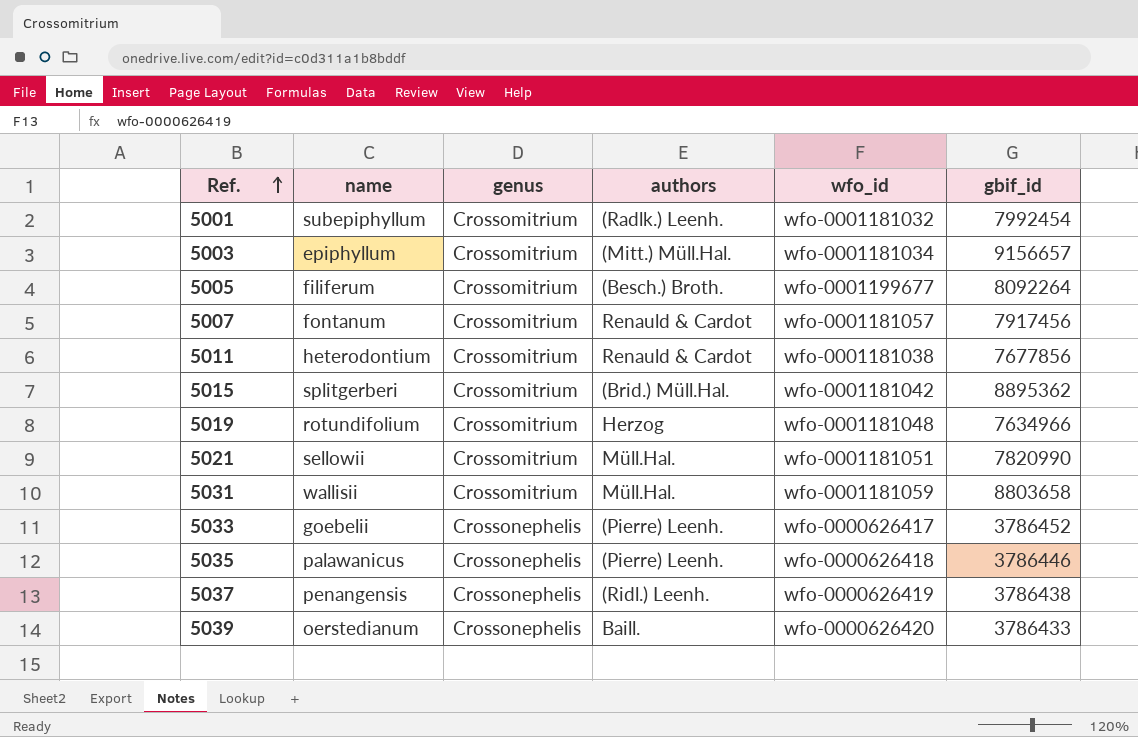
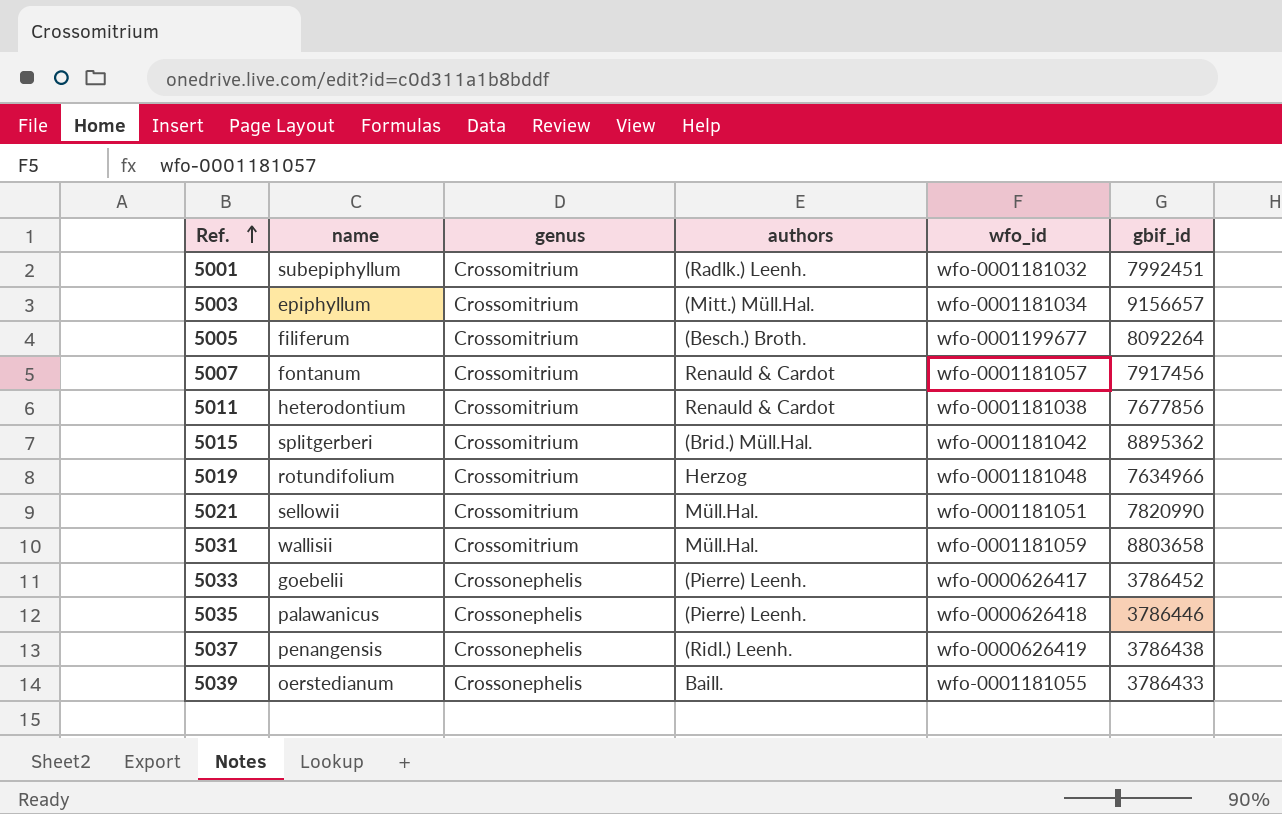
5001 | gbif_id: 7992454 -> 7992451
5039 | wfo_id: wfo-0000626420 -> wfo-0001181055

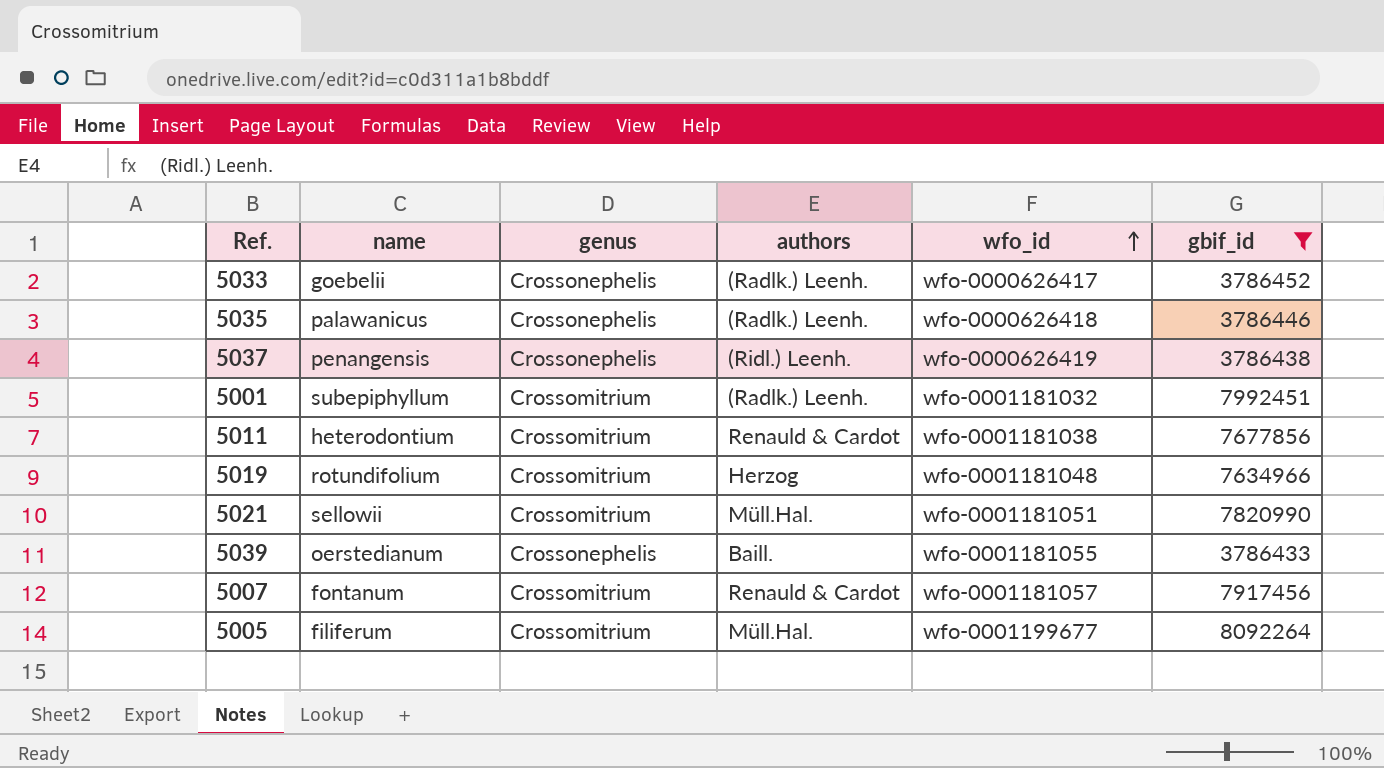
filter: none -> gbif_id <= 8092264
row order: Ref. ascending -> wfo_id ascending
5033 | authors: (Pierre) Leenh. -> (Radlk.) Leenh.
5035 | authors: (Pierre) Leenh. -> (Radlk.) Leenh.
5005 | authors: (Besch.) Broth. -> Müll.Hal.

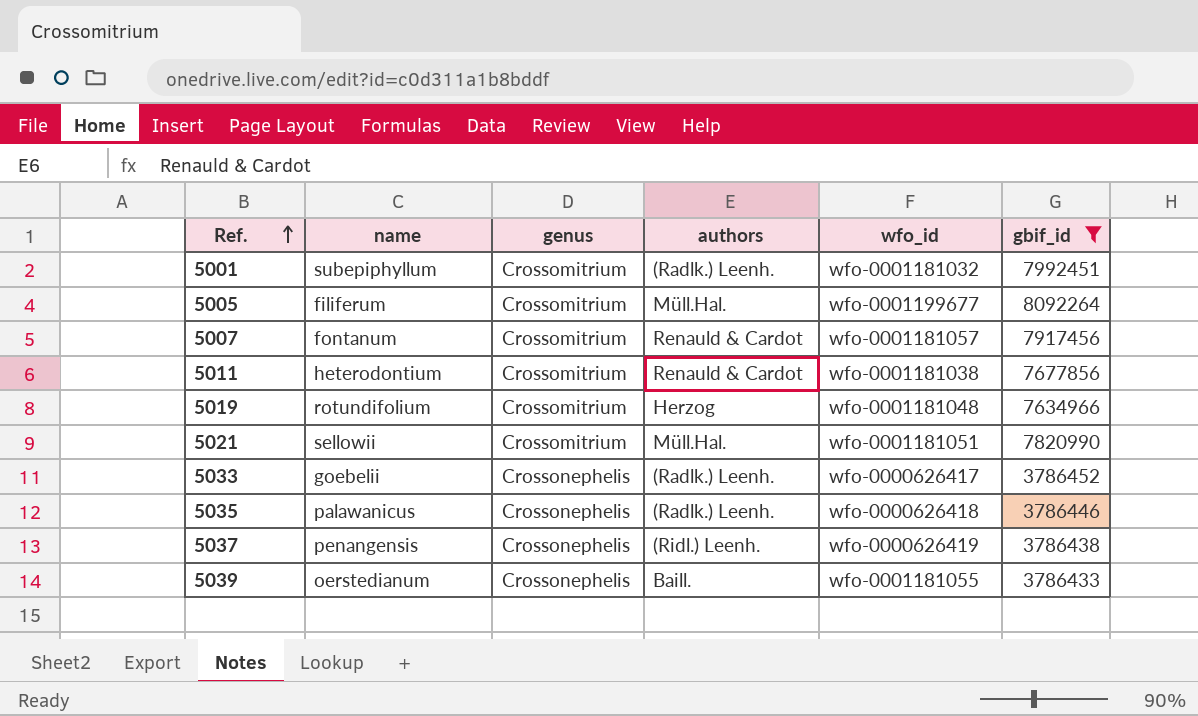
row order: wfo_id ascending -> Ref. ascending

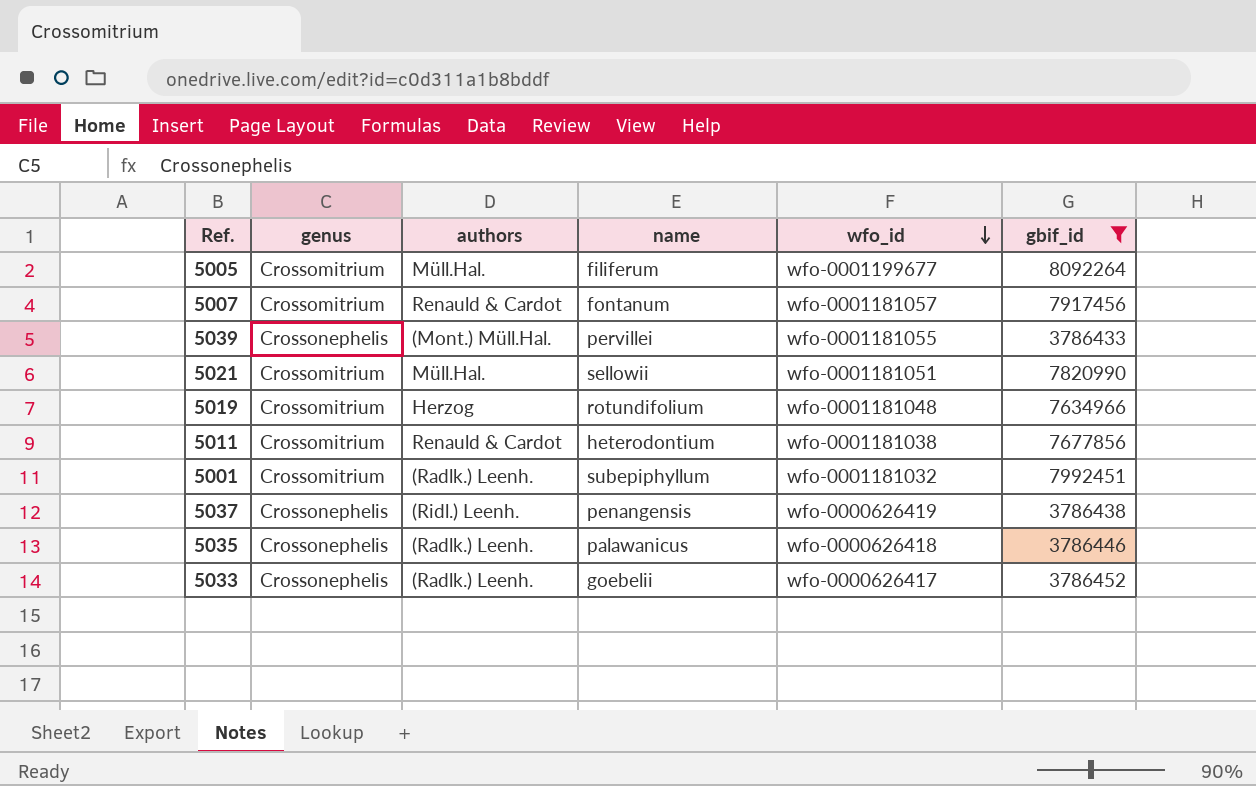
row order: Ref. ascending -> wfo_id descending
column name | position: 2 -> 4
5039 | authors: Baill. -> (Mont.) Müll.Hal.
5039 | name: oerstedianum -> pervillei

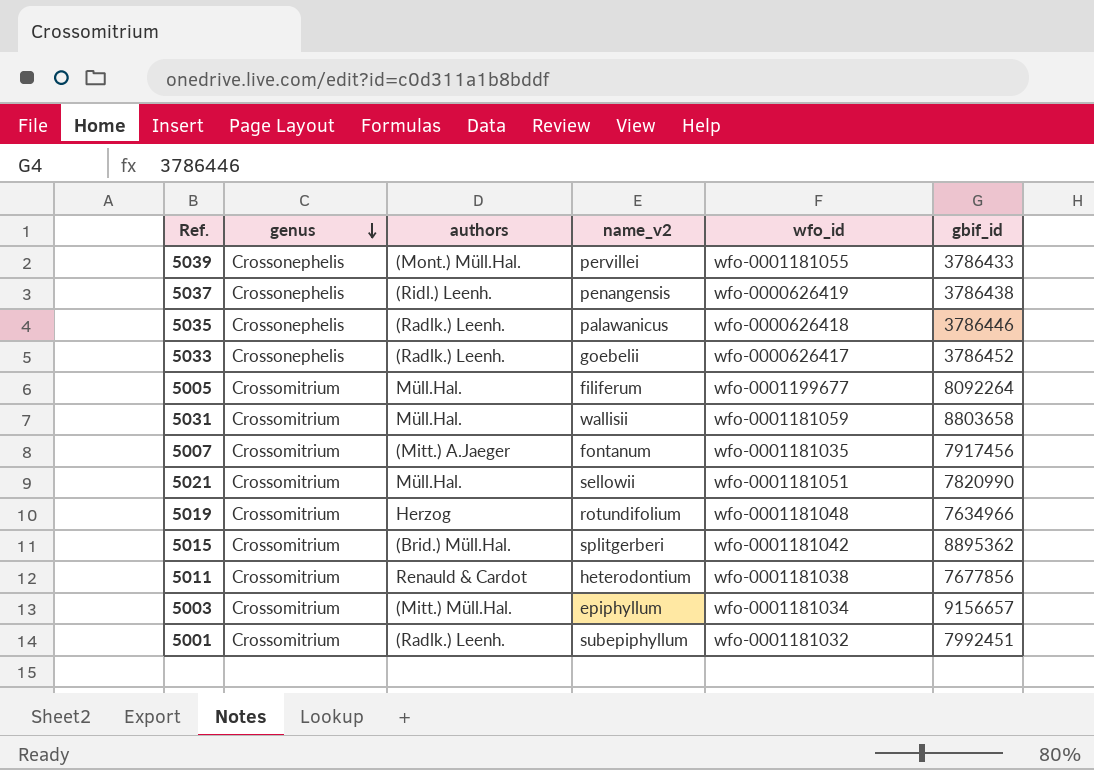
filter: gbif_id <= 8092264 -> none
row order: wfo_id descending -> genus descending
column name: name -> name_v2
5007 | authors: Renauld & Cardot -> (Mitt.) A.Jaeger
5007 | wfo_id: wfo-0001181057 -> wfo-0001181035

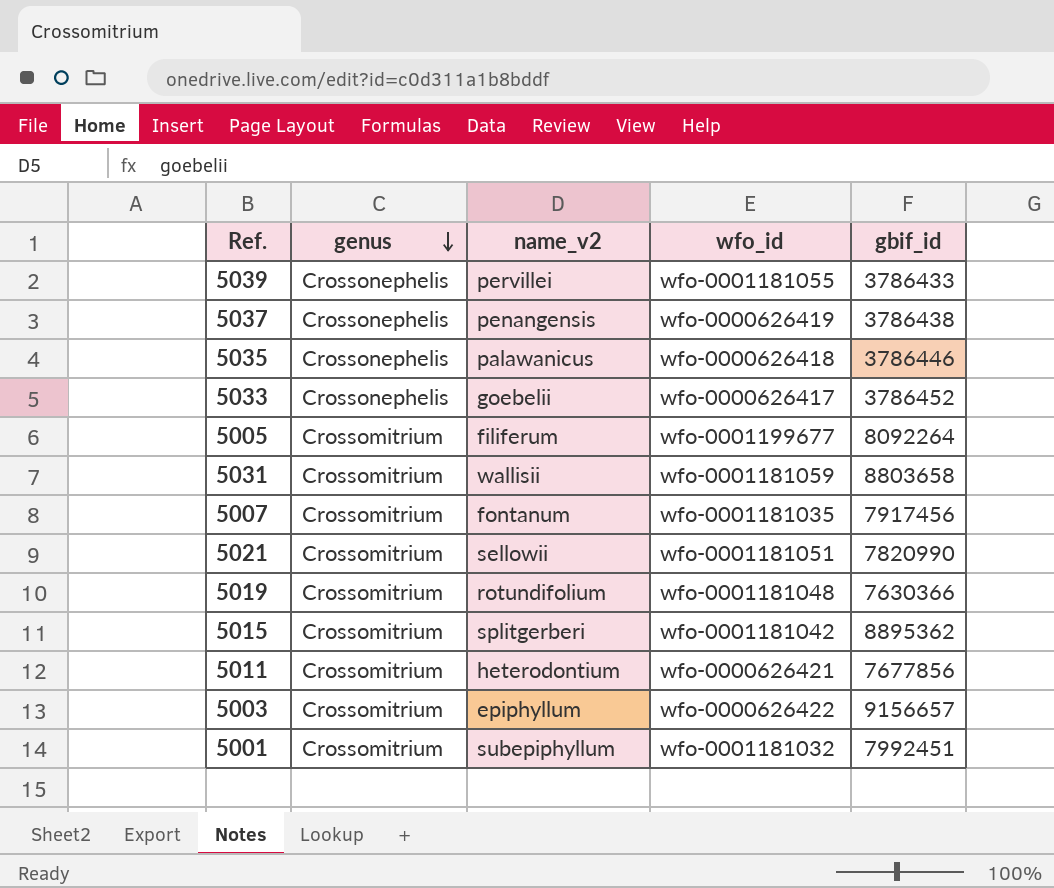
column authors | position: 3 -> none
5019 | gbif_id: 7634966 -> 7630366
5011 | wfo_id: wfo-0001181038 -> wfo-0000626421
5003 | wfo_id: wfo-0001181034 -> wfo-0000626422

